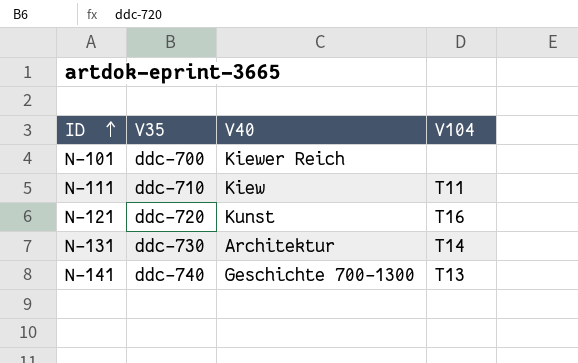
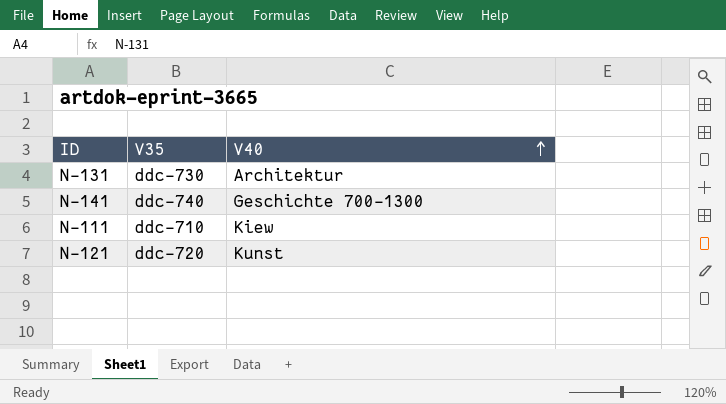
row order: ID ascending -> V40 ascending
column V104 | position: 4 -> none
row N-101: ddc-700 | Kiewer Reich | none -> none

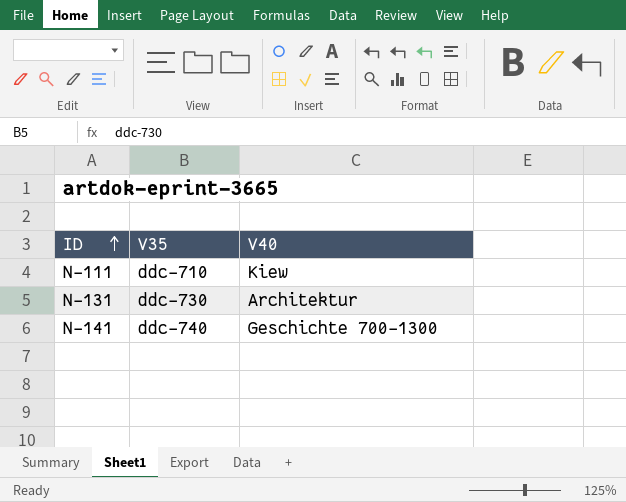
row order: V40 ascending -> ID ascending
row N-121: ddc-720 | Kunst -> none

